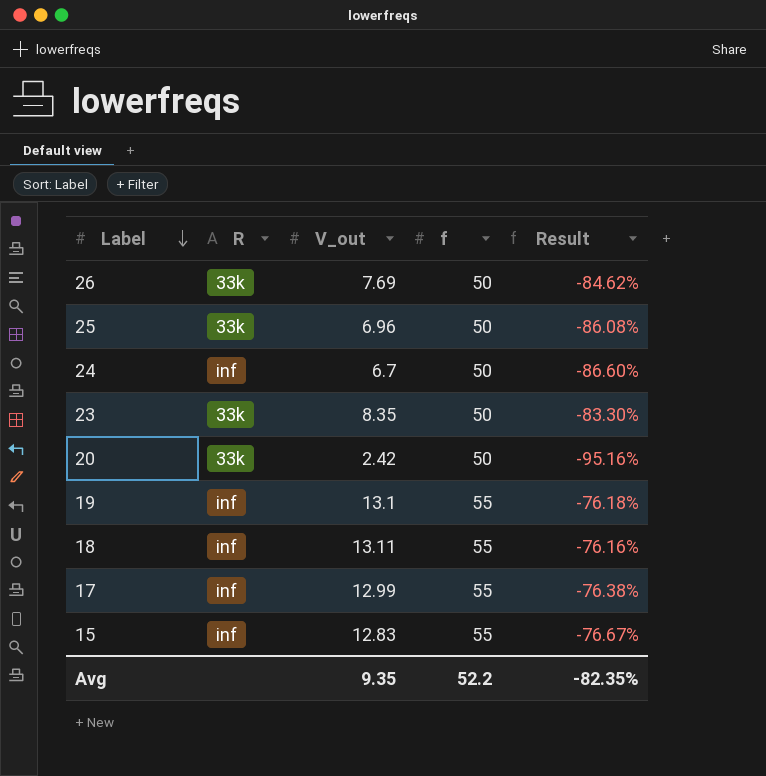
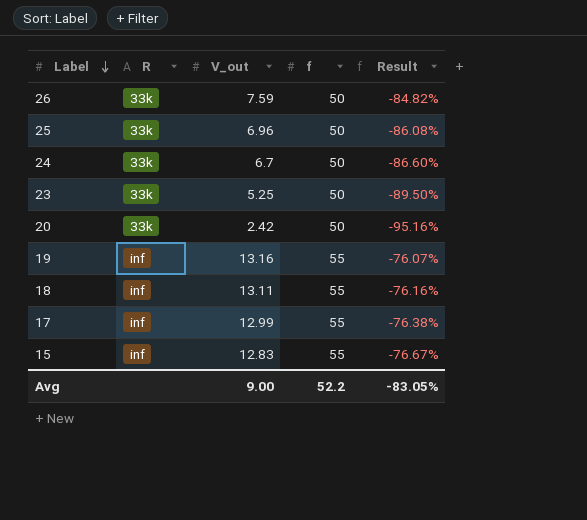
26 | V_out: 7.69 -> 7.59
26 | Result: -84.62% -> -84.82%
24 | R: inf -> 33k
23 | V_out: 8.35 -> 5.25
23 | Result: -83.30% -> -89.50%
19 | V_out: 13.1 -> 13.16
19 | Result: -76.18% -> -76.07%
Avg | V_out: 9.35 -> 9.00
Avg | Result: -82.35% -> -83.05%

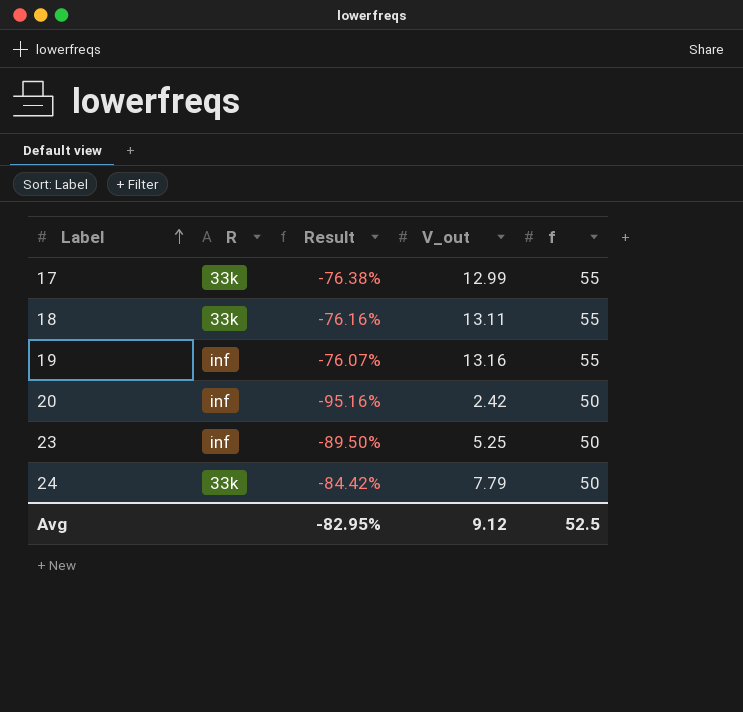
row order: Label descending -> Label ascending
column Result | position: 5 -> 3
row 26: 33k | 7.59 | 50 | -84.82% -> none
row 25: 33k | 6.96 | 50 | -86.08% -> none
row 15: inf | 12.83 | 55 | -76.67% -> none
17 | R: inf -> 33k
18 | R: inf -> 33k
20 | R: 33k -> inf
23 | R: 33k -> inf
24 | Result: -86.60% -> -84.42%
24 | V_out: 6.7 -> 7.79
Avg | Result: -83.05% -> -82.95%
Avg | V_out: 9.00 -> 9.12
Avg | f: 52.2 -> 52.5

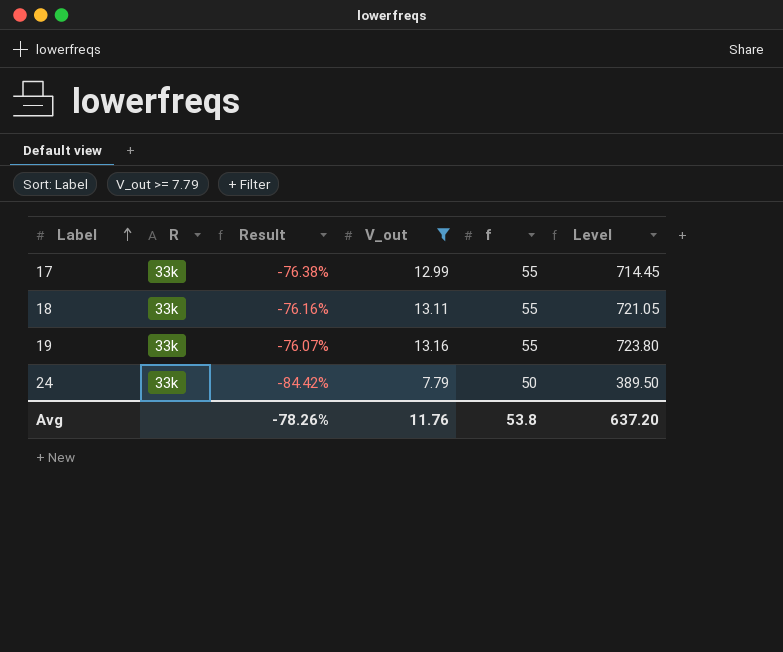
filter: none -> V_out >= 7.79
column Level | formula: none -> [V_out] * [f]
19 | R: inf -> 33k
Avg | Result: -82.95% -> -78.26%
Avg | V_out: 9.12 -> 11.76
Avg | f: 52.5 -> 53.8

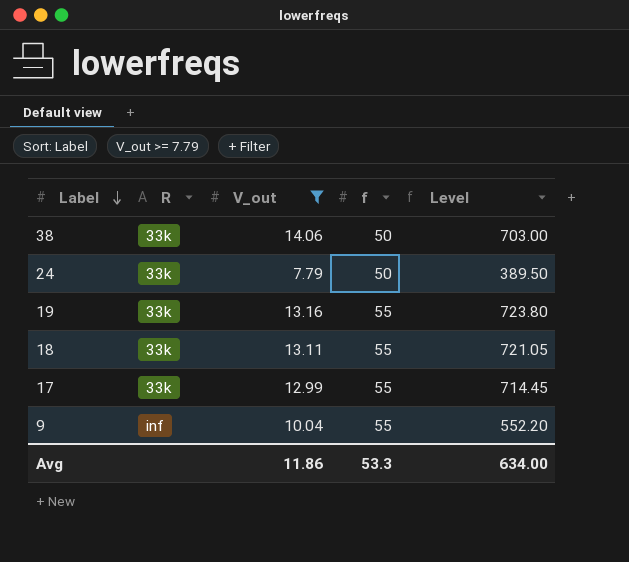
row order: Label ascending -> Label descending
column Result | formula: ([V_out] - [f]) / [f] -> none
row 38: none -> 33k | 14.06 | 50 | 703.00
row 9: none -> inf | 10.04 | 55 | 552.20
Avg | V_out: 11.76 -> 11.86
Avg | f: 53.8 -> 53.3
Avg | Level: 637.20 -> 634.00

